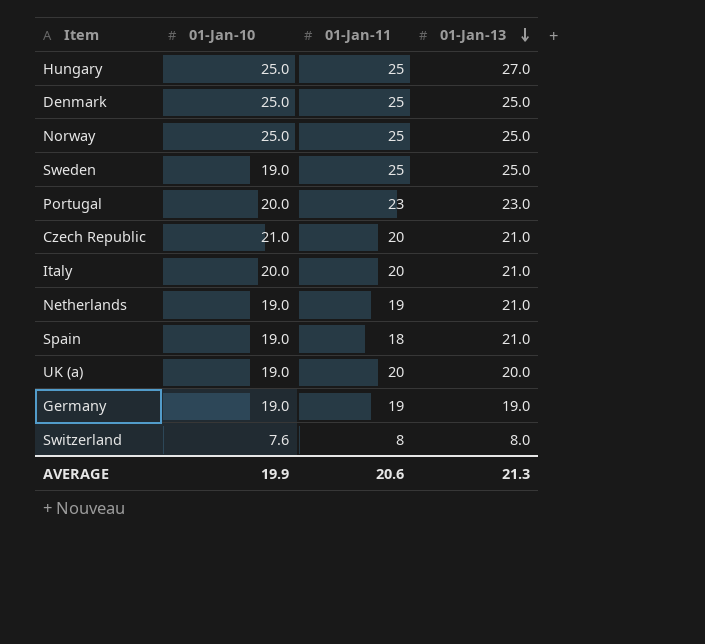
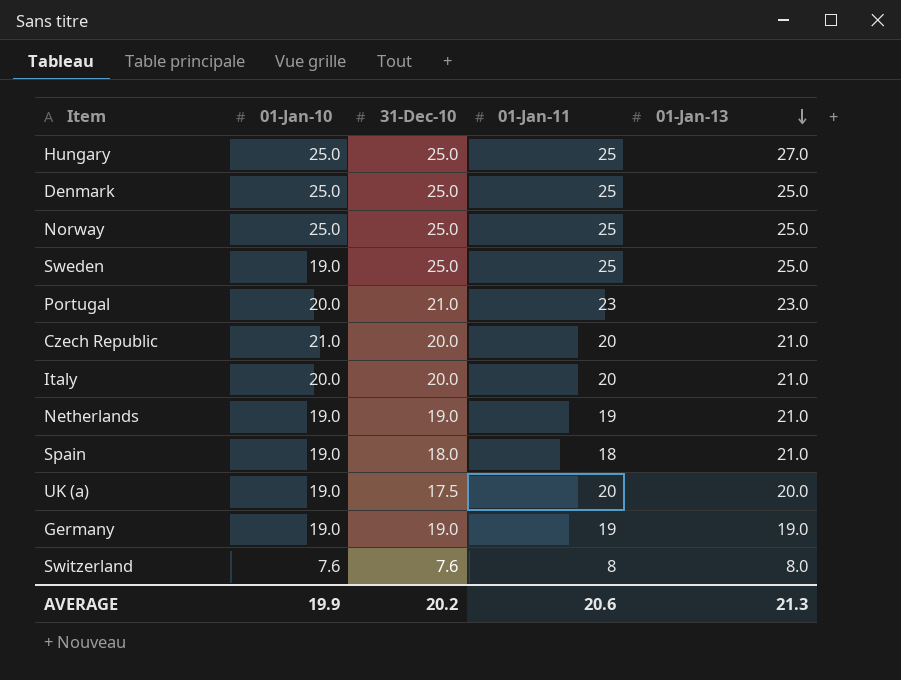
column 31-Dec-10 | position: none -> 3

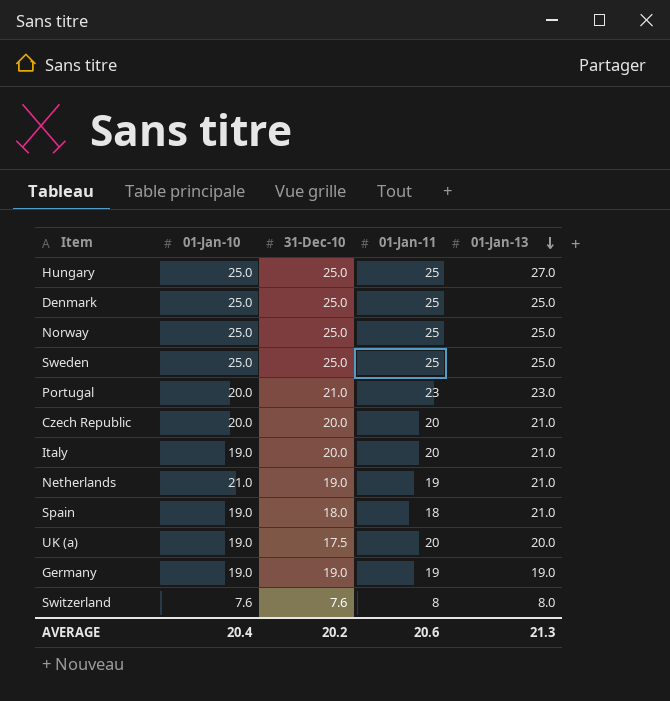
Sweden | 01-Jan-10: 19.0 -> 25.0
Czech Republic | 01-Jan-10: 21.0 -> 20.0
Italy | 01-Jan-10: 20.0 -> 19.0
Netherlands | 01-Jan-10: 19.0 -> 21.0
AVERAGE | 01-Jan-10: 19.9 -> 20.4

